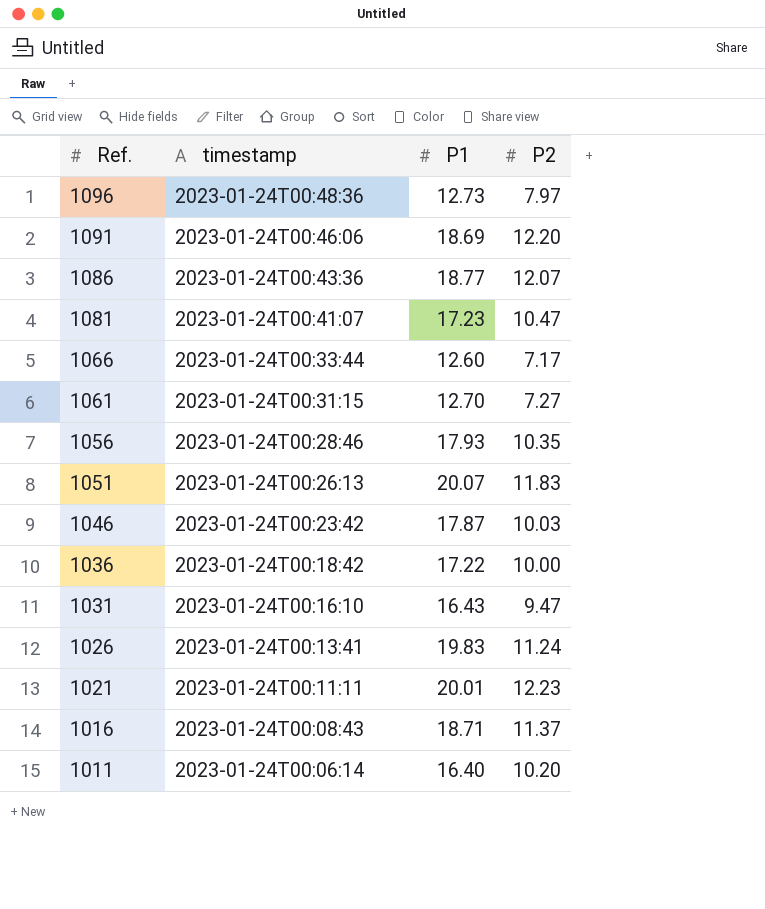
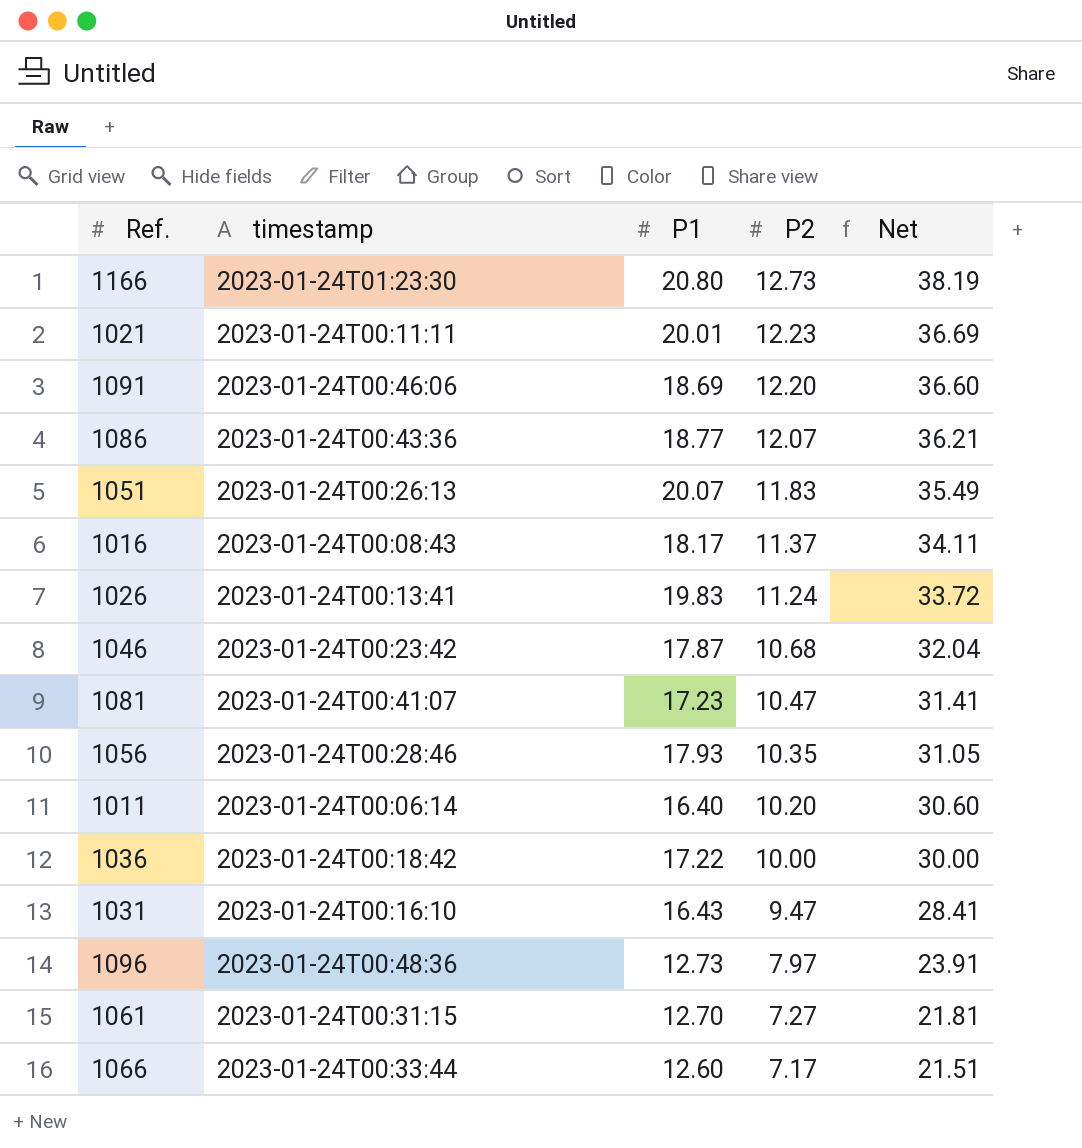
row order: Ref. descending -> P2 descending
column Net | formula: none -> [P2] * 3
row 1166: none -> 2023-01-24T01:23:30 | 20.80 | 12.73 | 38.19
1016 | P1: 18.71 -> 18.17
1046 | P2: 10.03 -> 10.68

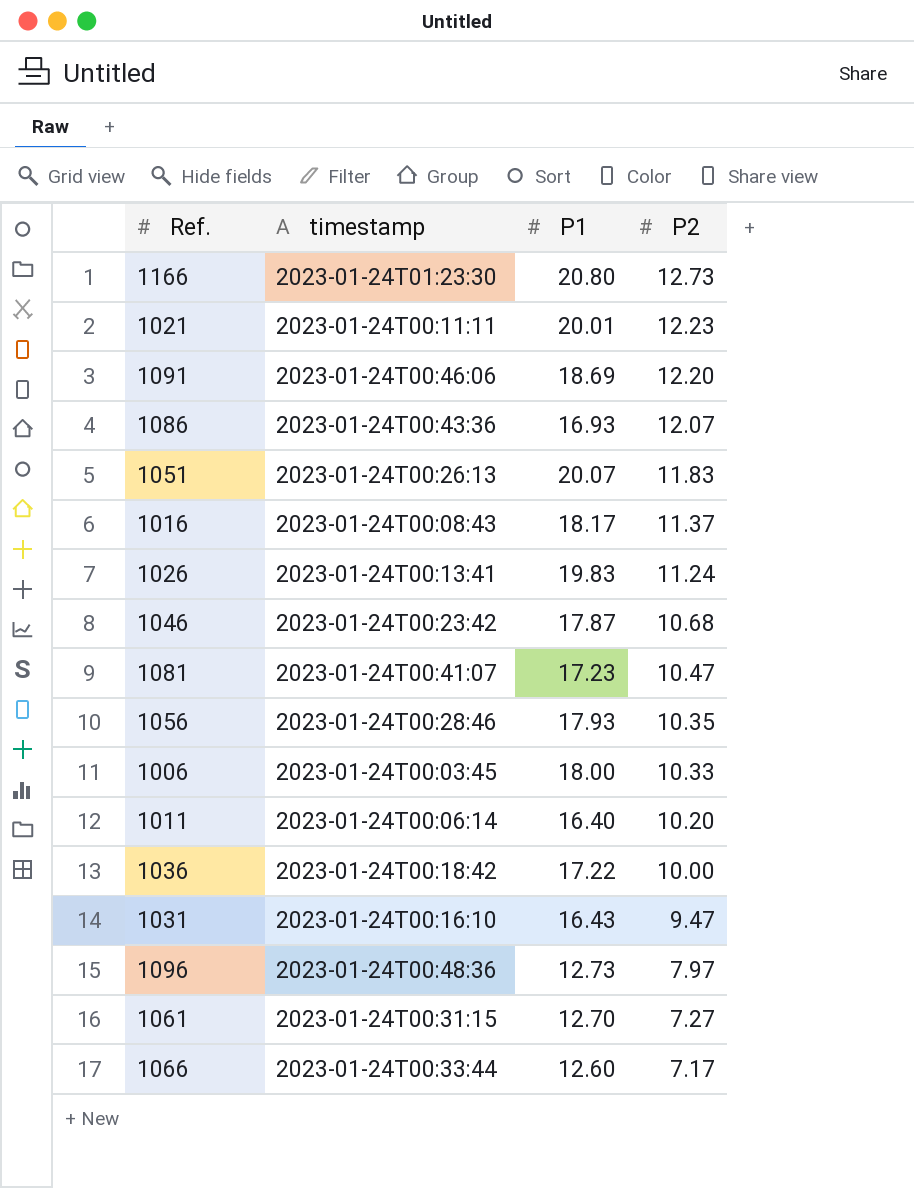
column Net | formula: [P2] * 3 -> none
1086 | P1: 18.77 -> 16.93
row 1006: none -> 2023-01-24T00:03:45 | 18.00 | 10.33

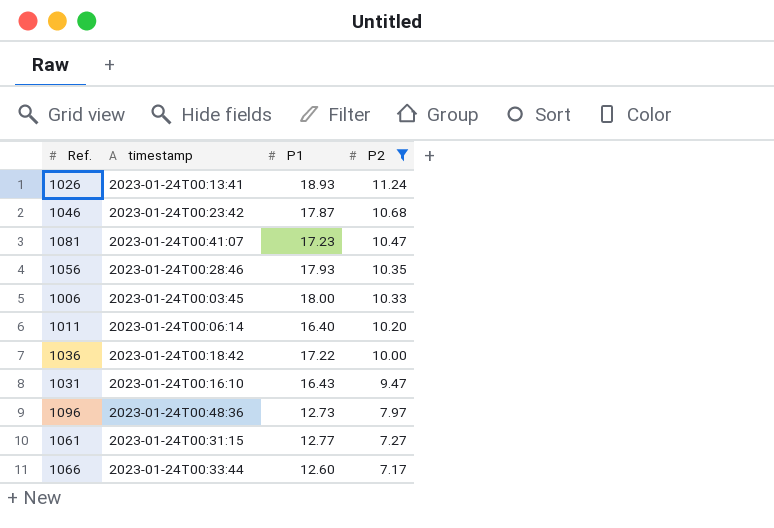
filter: none -> P2 <= 11.24
1026 | P1: 19.83 -> 18.93
1061 | P1: 12.70 -> 12.77

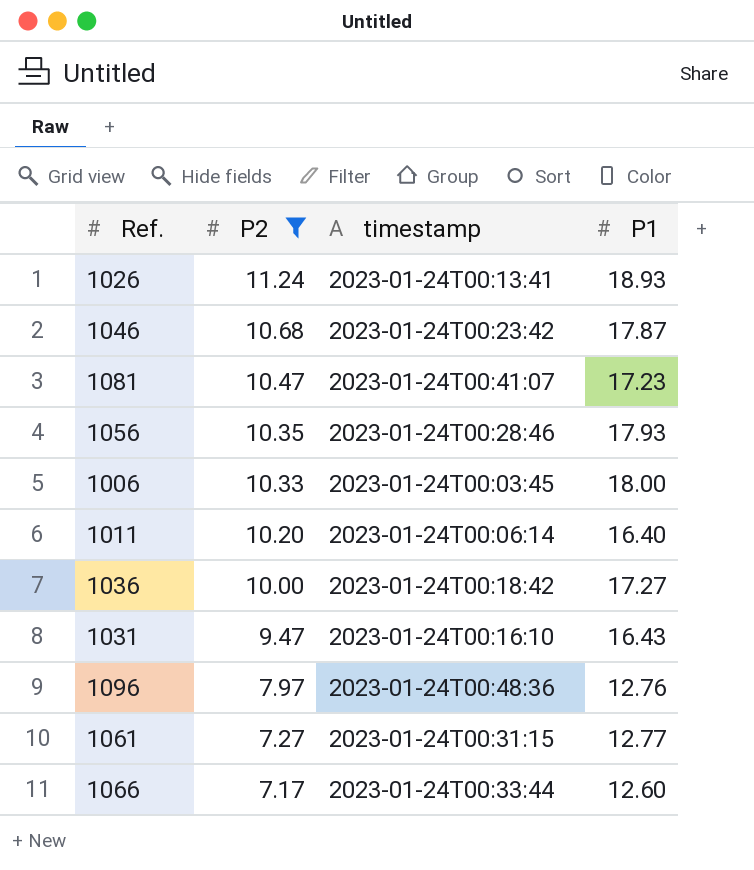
column P2 | position: 4 -> 2
1036 | P1: 17.22 -> 17.27
1096 | P1: 12.73 -> 12.76

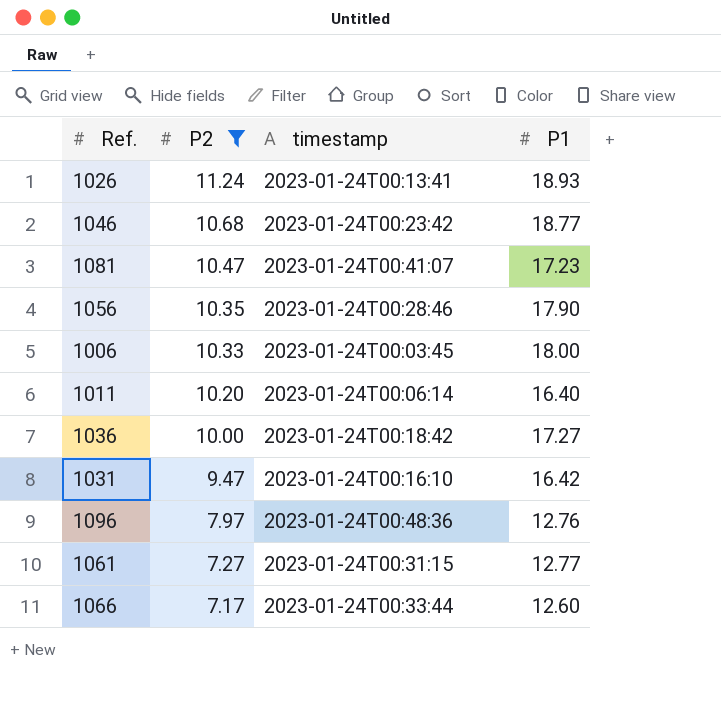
1046 | P1: 17.87 -> 18.77
1056 | P1: 17.93 -> 17.90
1031 | P1: 16.43 -> 16.42

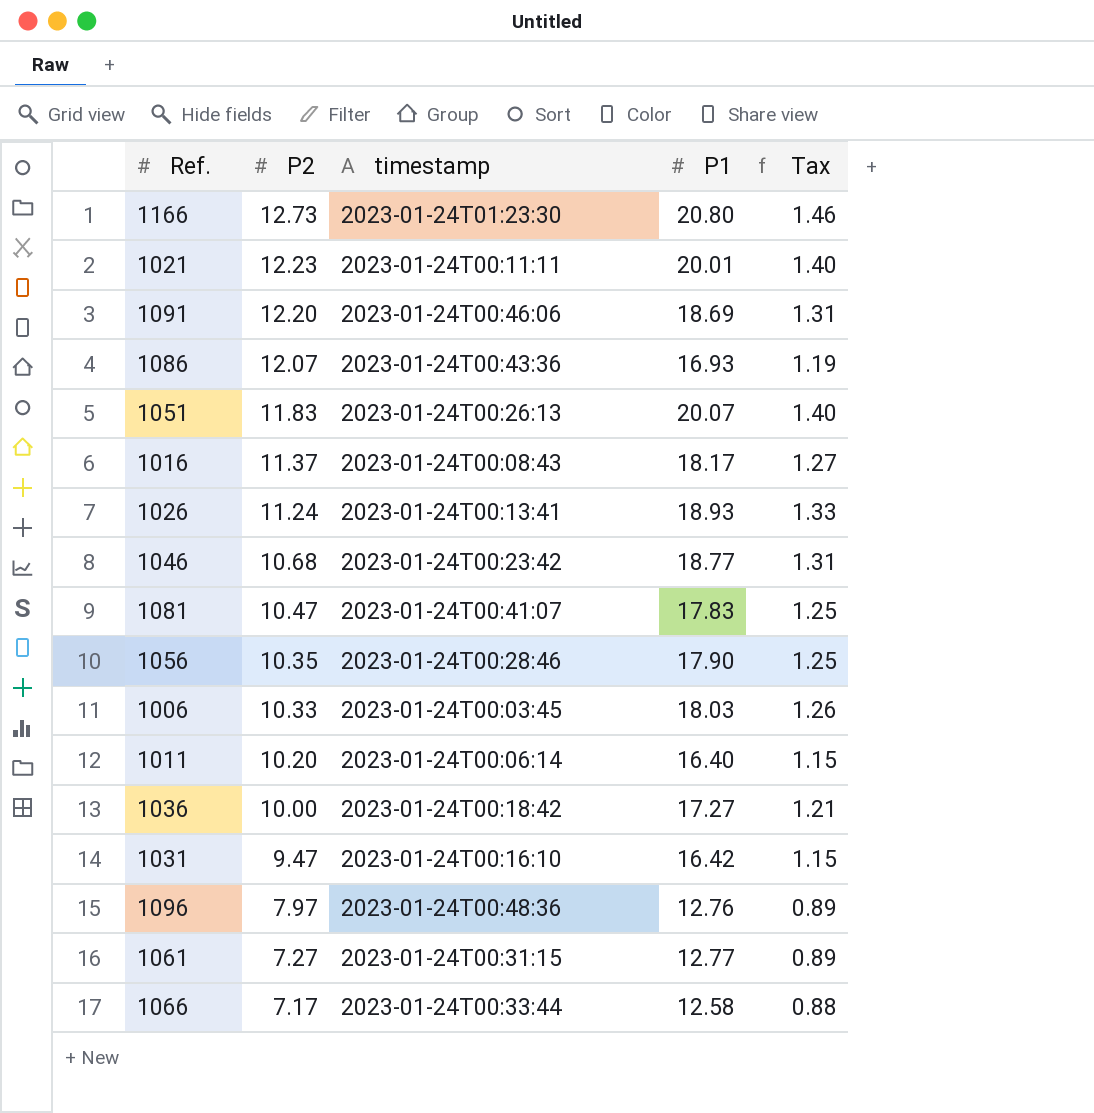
filter: P2 <= 11.24 -> none
column Tax | formula: none -> [P1] * 0.07
1081 | P1: 17.23 -> 17.83
1006 | P1: 18.00 -> 18.03
1066 | P1: 12.60 -> 12.58

